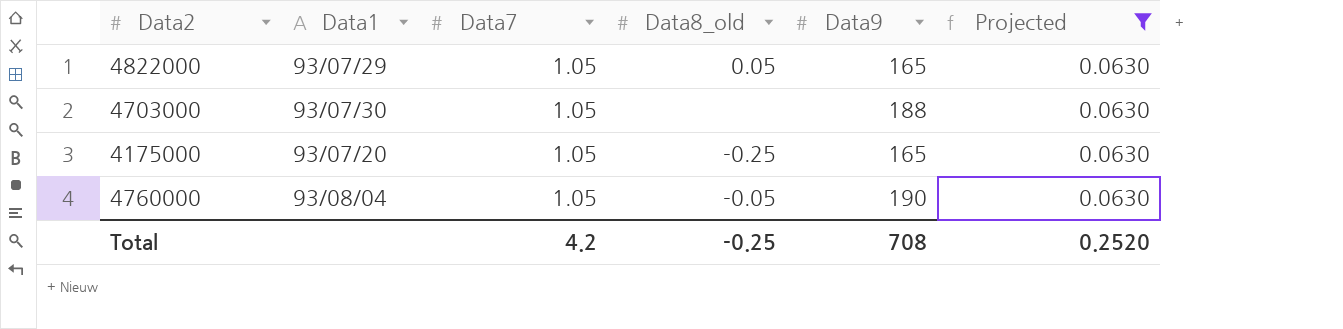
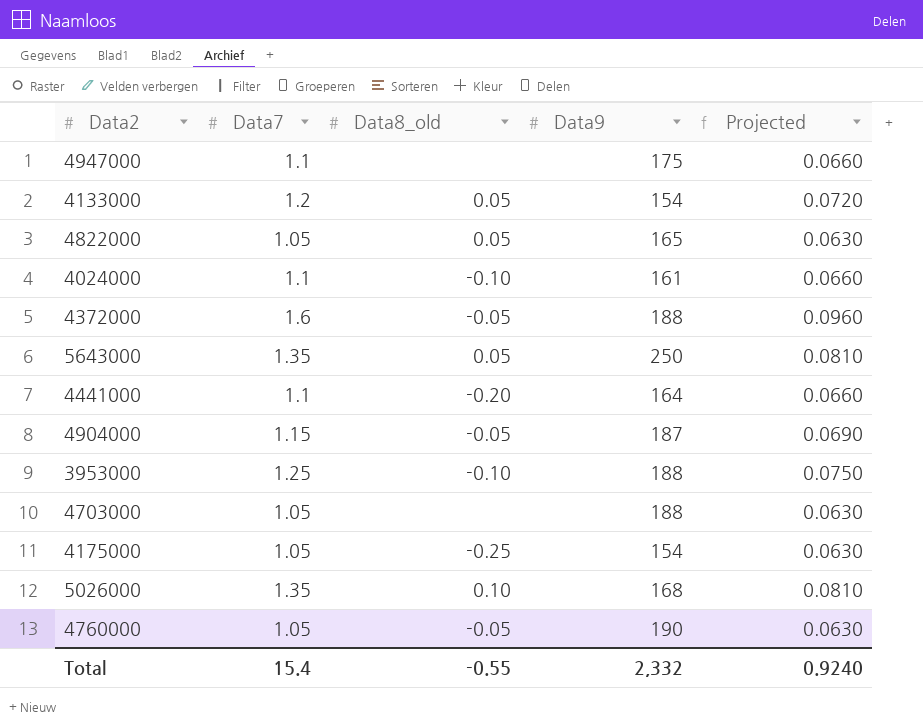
filter: Projected = 0.0630 -> none
column Data1 | position: 2 -> none
4175000 | Data9: 165 -> 154
Total | Data7: 4.2 -> 15.4
Total | Data8_old: -0.25 -> -0.55
Total | Data9: 708 -> 2,332
Total | Projected: 0.2520 -> 0.9240

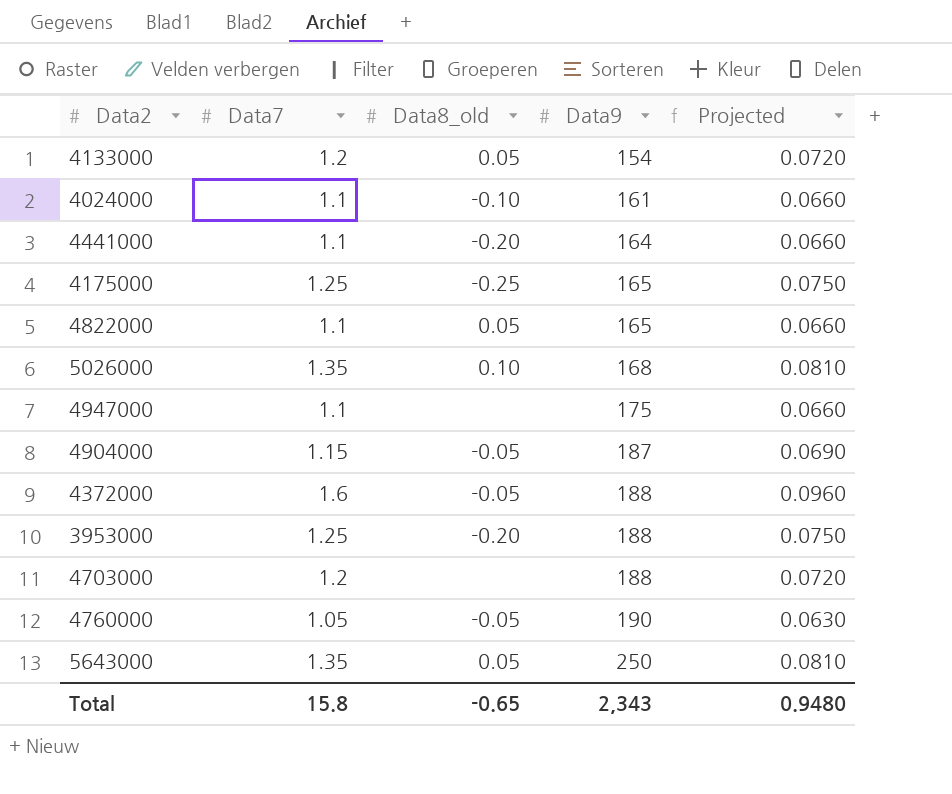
row order: none -> Data9 ascending
4175000 | Data7: 1.05 -> 1.25
4175000 | Data9: 154 -> 165
4175000 | Projected: 0.0630 -> 0.0750
4822000 | Data7: 1.05 -> 1.1
4822000 | Projected: 0.0630 -> 0.0660
3953000 | Data8_old: -0.10 -> -0.20
4703000 | Data7: 1.05 -> 1.2
4703000 | Projected: 0.0630 -> 0.0720
Total | Data7: 15.4 -> 15.8
Total | Data8_old: -0.55 -> -0.65
Total | Data9: 2,332 -> 2,343
Total | Projected: 0.9240 -> 0.9480

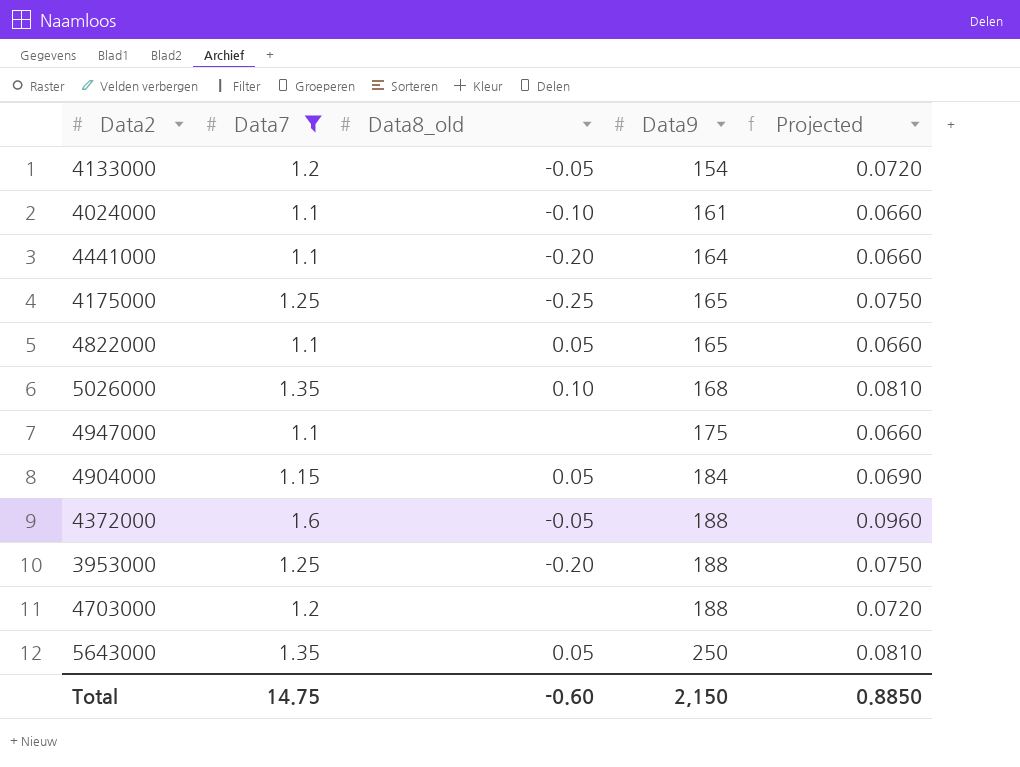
filter: none -> Data7 != 1.05
4133000 | Data8_old: 0.05 -> -0.05
4904000 | Data8_old: -0.05 -> 0.05
4904000 | Data9: 187 -> 184
Total | Data7: 15.8 -> 14.75
Total | Data8_old: -0.65 -> -0.60
Total | Data9: 2,343 -> 2,150
Total | Projected: 0.9480 -> 0.8850

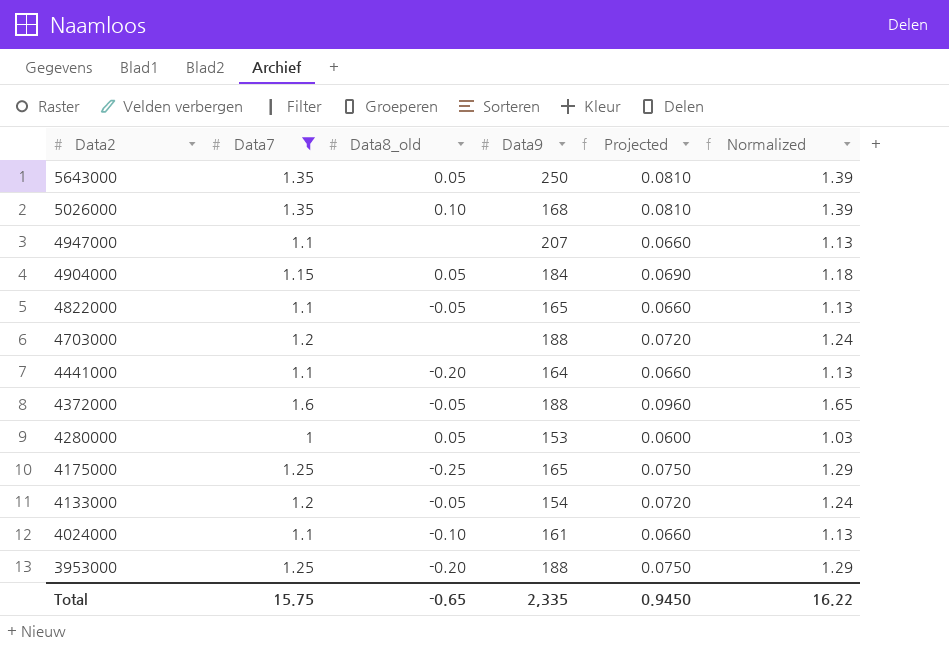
row order: Data9 ascending -> Data2 descending
column Normalized | formula: none -> [Data7] * 1.03
4947000 | Data9: 175 -> 207
4822000 | Data8_old: 0.05 -> -0.05
row 4280000: none -> 1 | 0.05 | 153 | 0.0600 | 1.03
Total | Data7: 14.75 -> 15.75
Total | Data8_old: -0.60 -> -0.65
Total | Data9: 2,150 -> 2,335
Total | Projected: 0.8850 -> 0.9450

